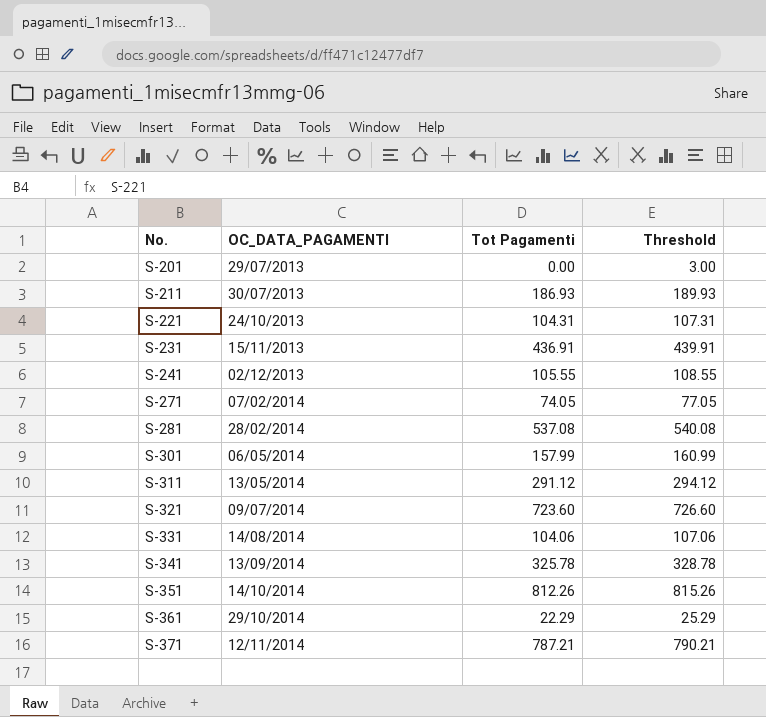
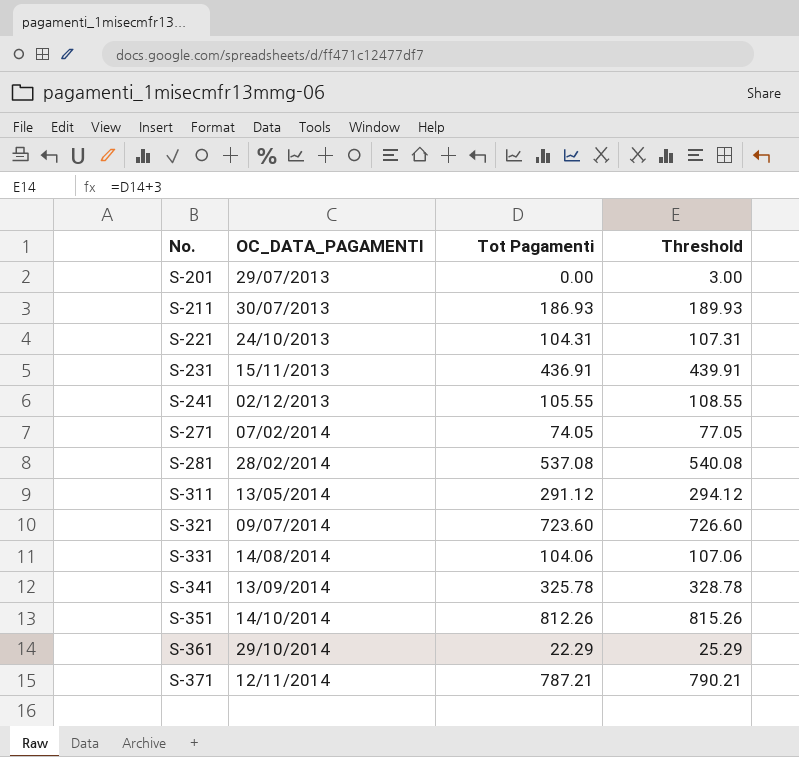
row S-301: 06/05/2014 | 157.99 | 160.99 -> none

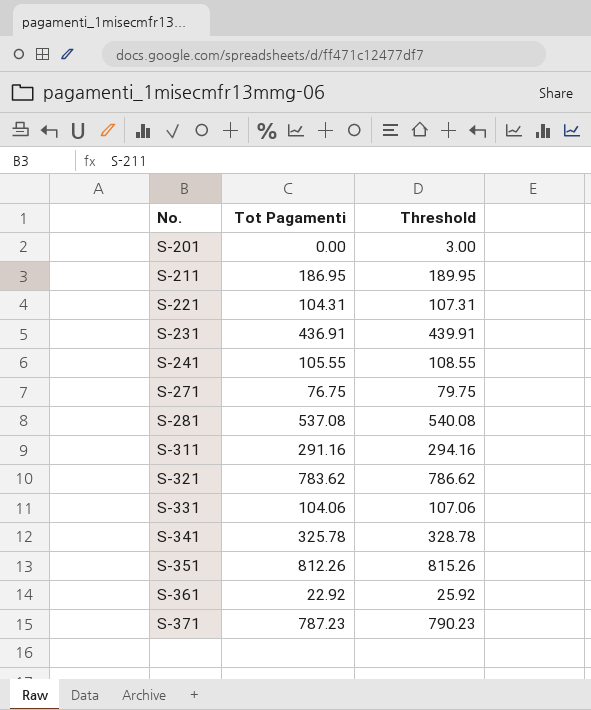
column OC_DATA_PAGAMENTI | position: 2 -> none
S-211 | Tot Pagamenti: 186.93 -> 186.95
S-211 | Threshold: 189.93 -> 189.95
S-271 | Tot Pagamenti: 74.05 -> 76.75
S-271 | Threshold: 77.05 -> 79.75
S-311 | Tot Pagamenti: 291.12 -> 291.16
S-311 | Threshold: 294.12 -> 294.16
S-321 | Tot Pagamenti: 723.60 -> 783.62
S-321 | Threshold: 726.60 -> 786.62
S-361 | Tot Pagamenti: 22.29 -> 22.92
S-361 | Threshold: 25.29 -> 25.92
S-371 | Tot Pagamenti: 787.21 -> 787.23
S-371 | Threshold: 790.21 -> 790.23

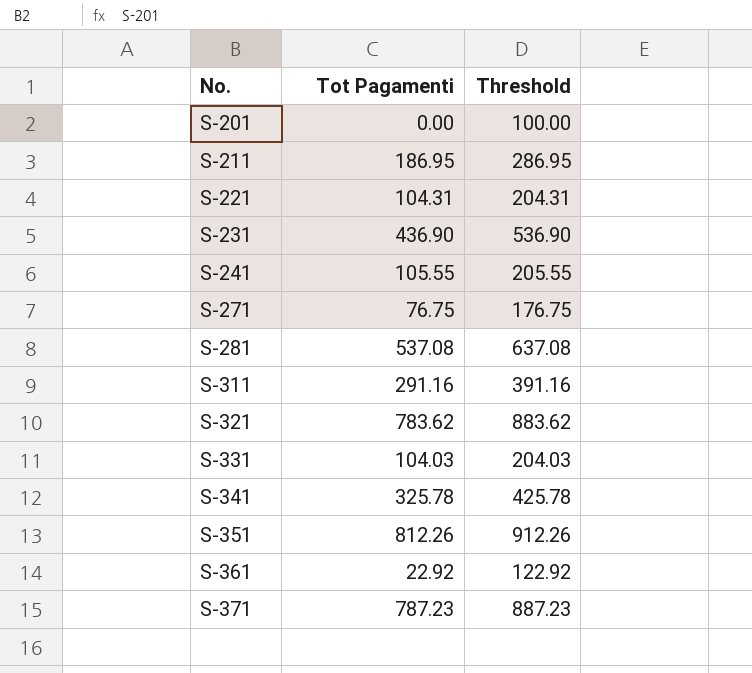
column Threshold | formula: [Tot Pagamenti] + 3 -> [Tot Pagamenti] + 100
S-231 | Tot Pagamenti: 436.91 -> 436.90
S-331 | Tot Pagamenti: 104.06 -> 104.03

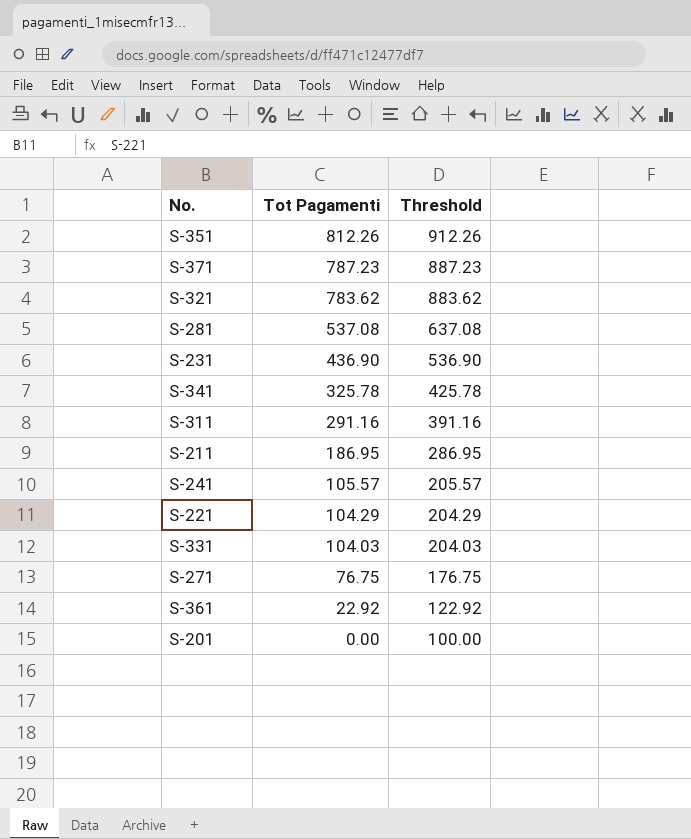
row order: No. ascending -> Tot Pagamenti descending
S-241 | Tot Pagamenti: 105.55 -> 105.57
S-241 | Threshold: 205.55 -> 205.57
S-221 | Tot Pagamenti: 104.31 -> 104.29
S-221 | Threshold: 204.31 -> 204.29

